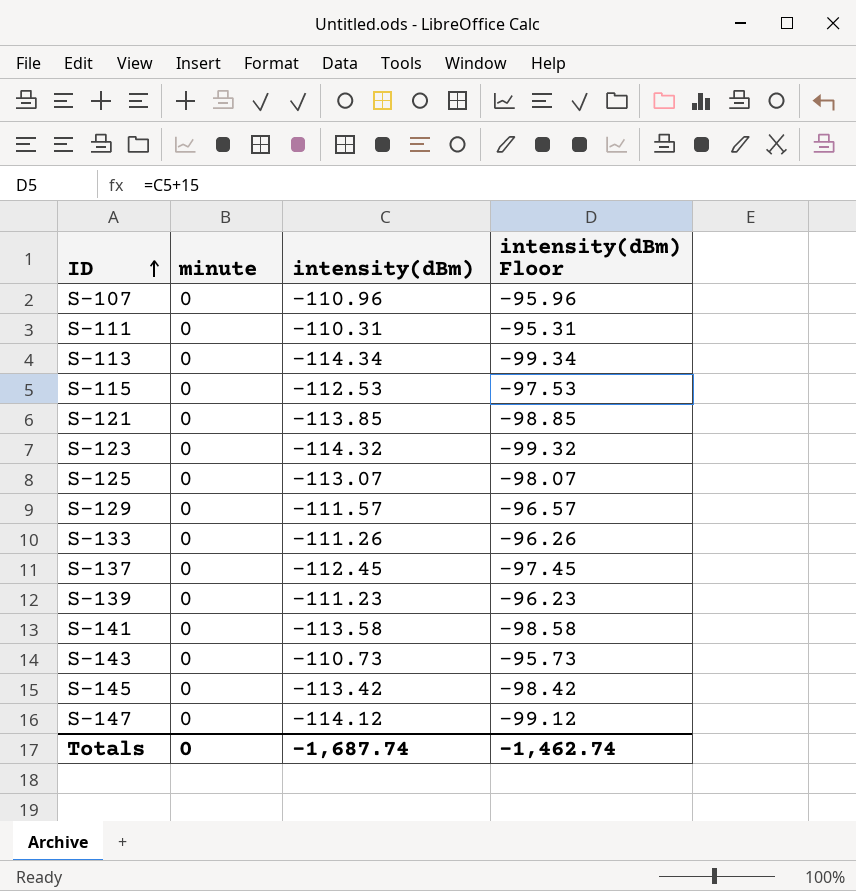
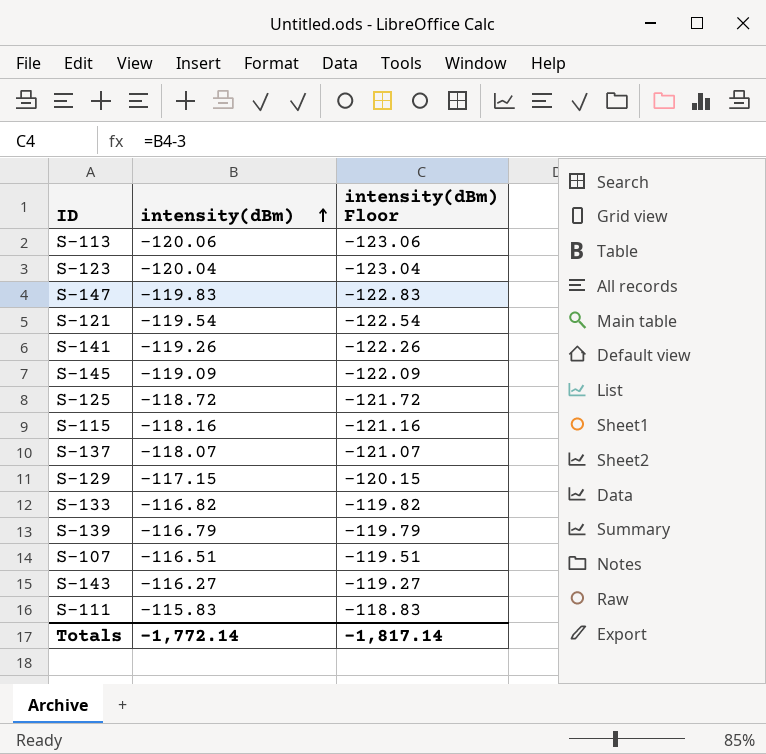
row order: ID ascending -> intensity(dBm) ascending
column minute | position: 2 -> none
column intensity(dBm) Floor | formula: [intensity(dBm)] + 15 -> [intensity(dBm)] - 3
S-113 | intensity(dBm): -114.34 -> -120.06
S-123 | intensity(dBm): -114.32 -> -120.04
S-147 | intensity(dBm): -114.12 -> -119.83
S-121 | intensity(dBm): -113.85 -> -119.54
S-141 | intensity(dBm): -113.58 -> -119.26
S-145 | intensity(dBm): -113.42 -> -119.09
S-125 | intensity(dBm): -113.07 -> -118.72
S-115 | intensity(dBm): -112.53 -> -118.16
S-137 | intensity(dBm): -112.45 -> -118.07
S-129 | intensity(dBm): -111.57 -> -117.15
S-133 | intensity(dBm): -111.26 -> -116.82
S-139 | intensity(dBm): -111.23 -> -116.79
S-107 | intensity(dBm): -110.96 -> -116.51
S-143 | intensity(dBm): -110.73 -> -116.27
S-111 | intensity(dBm): -110.31 -> -115.83
Totals | intensity(dBm): -1,687.74 -> -1,772.14
Totals | intensity(dBm) Floor: -1,462.74 -> -1,817.14

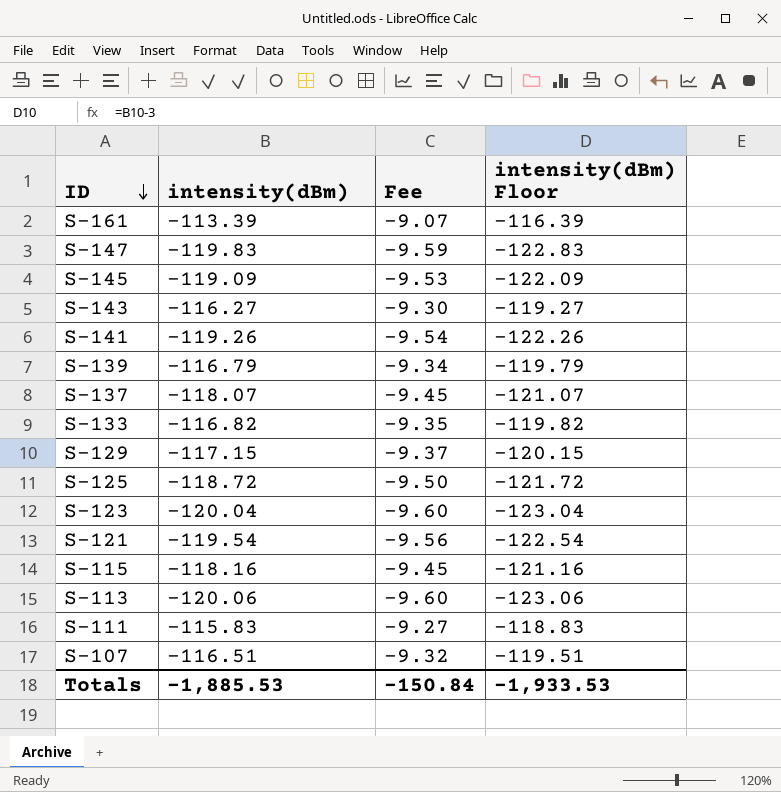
row order: intensity(dBm) ascending -> ID descending
column Fee | formula: none -> [intensity(dBm)] * 0.08
row S-161: none -> -113.39 | -9.07 | -116.39
Totals | intensity(dBm): -1,772.14 -> -1,885.53
Totals | intensity(dBm) Floor: -1,817.14 -> -1,933.53

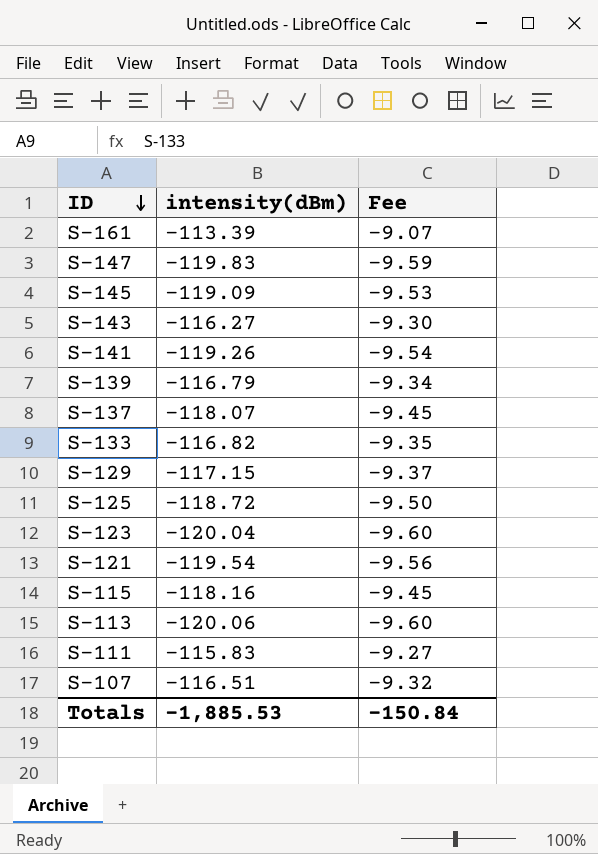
column intensity(dBm) Floor | formula: [intensity(dBm)] - 3 -> none

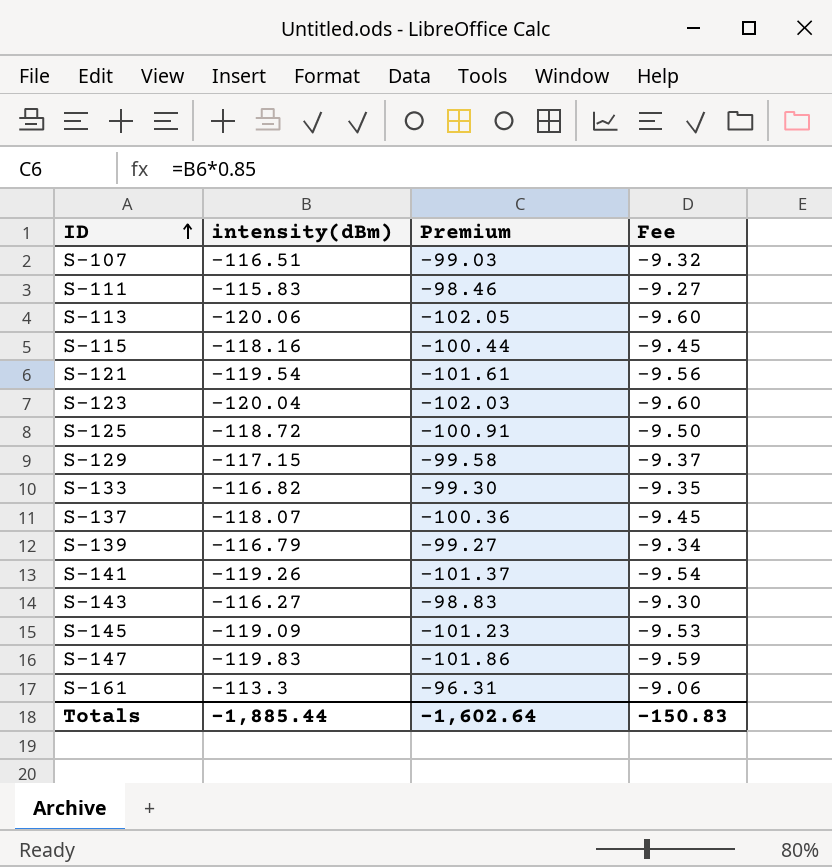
row order: ID descending -> ID ascending
column Premium | formula: none -> [intensity(dBm)] * 0.85
S-161 | intensity(dBm): -113.39 -> -113.3
S-161 | Fee: -9.07 -> -9.06
Totals | intensity(dBm): -1,885.53 -> -1,885.44
Totals | Fee: -150.84 -> -150.83

